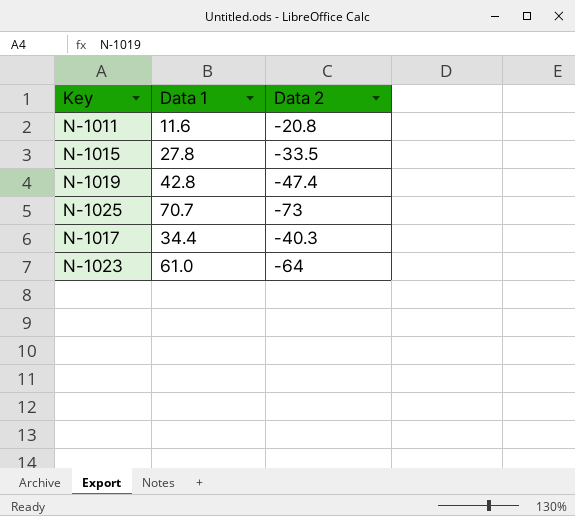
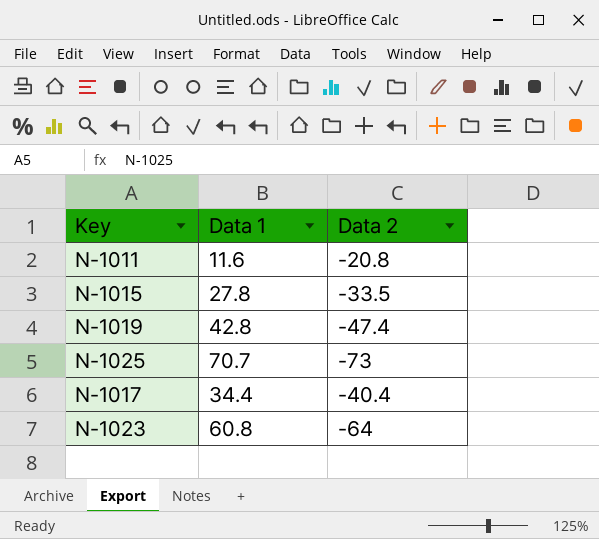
N-1017 | Data 2: -40.3 -> -40.4
N-1023 | Data 1: 61.0 -> 60.8

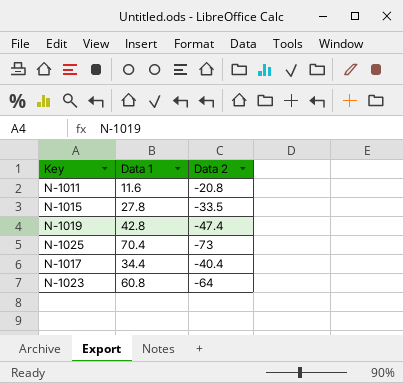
N-1025 | Data 1: 70.7 -> 70.4

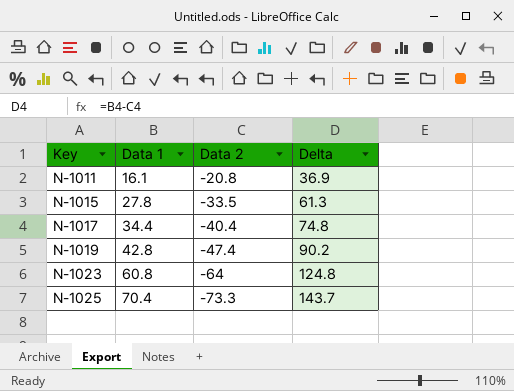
row order: none -> Key ascending
column Delta | formula: none -> [Data 1] - [Data 2]
N-1011 | Data 1: 11.6 -> 16.1
N-1025 | Data 2: -73 -> -73.3

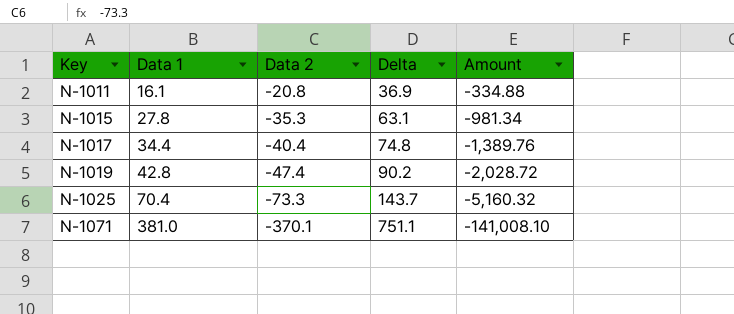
column Amount | formula: none -> [Data 1] * [Data 2]
row N-1023: 60.8 | -64 | 124.8 -> none
N-1015 | Data 2: -33.5 -> -35.3
N-1015 | Delta: 61.3 -> 63.1
row N-1071: none -> 381.0 | -370.1 | 751.1 | -141,008.10

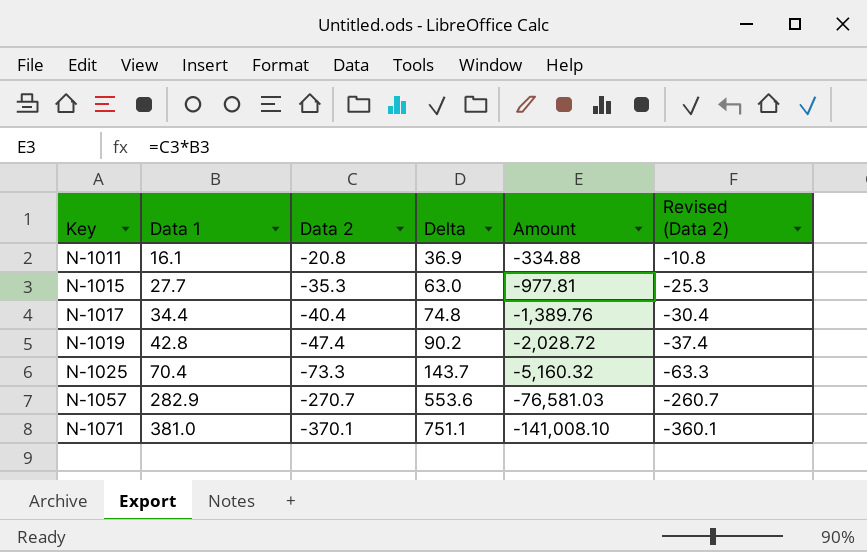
column Revised (Data 2) | formula: none -> [Data 2] + 10
N-1015 | Data 1: 27.8 -> 27.7
N-1015 | Delta: 63.1 -> 63.0
N-1015 | Amount: -981.34 -> -977.81
row N-1057: none -> 282.9 | -270.7 | 553.6 | -76,581.03 | -260.7

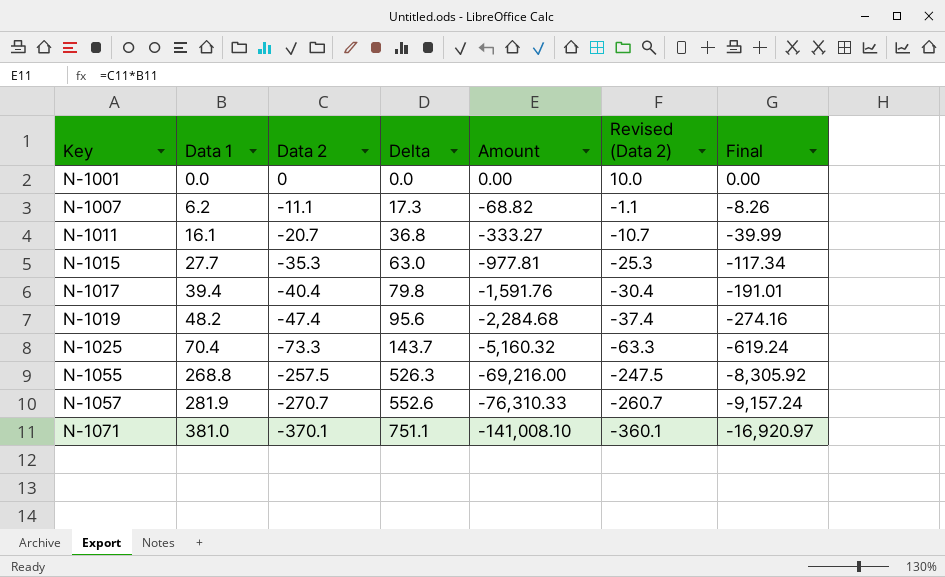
column Final | formula: none -> [Amount] * 0.12
row N-1001: none -> 0.0 | 0 | 0.0 | 0.00 | 10.0 | 0.00
row N-1007: none -> 6.2 | -11.1 | 17.3 | -68.82 | -1.1 | -8.26
N-1011 | Data 2: -20.8 -> -20.7
N-1011 | Delta: 36.9 -> 36.8
N-1011 | Amount: -334.88 -> -333.27
N-1011 | Revised (Data 2): -10.8 -> -10.7
N-1017 | Data 1: 34.4 -> 39.4
N-1017 | Delta: 74.8 -> 79.8
N-1017 | Amount: -1,389.76 -> -1,591.76
N-1019 | Data 1: 42.8 -> 48.2
N-1019 | Delta: 90.2 -> 95.6
N-1019 | Amount: -2,028.72 -> -2,284.68
row N-1055: none -> 268.8 | -257.5 | 526.3 | -69,216.00 | -247.5 | -8,305.92
N-1057 | Data 1: 282.9 -> 281.9
N-1057 | Delta: 553.6 -> 552.6
N-1057 | Amount: -76,581.03 -> -76,310.33

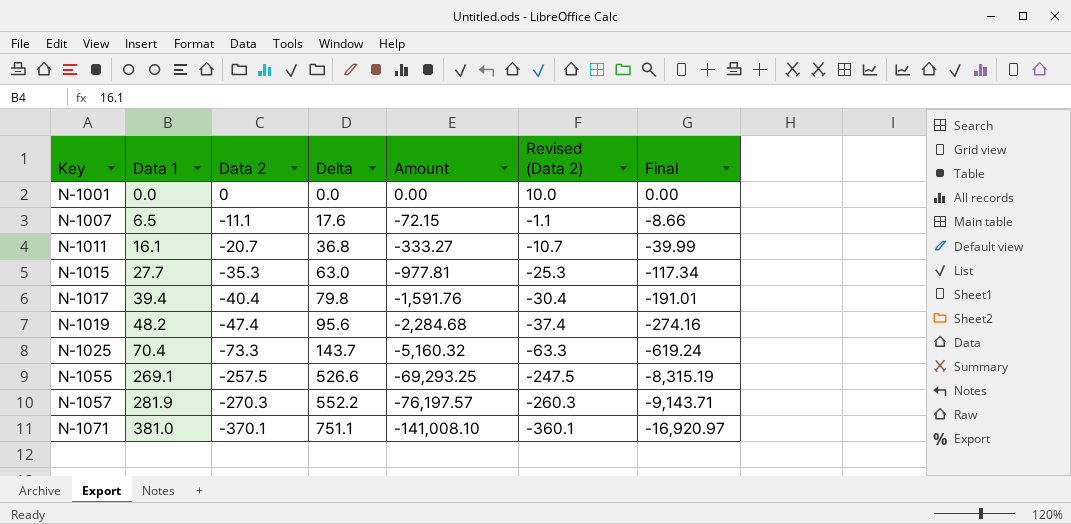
N-1007 | Data 1: 6.2 -> 6.5
N-1007 | Delta: 17.3 -> 17.6
N-1007 | Amount: -68.82 -> -72.15
N-1007 | Final: -8.26 -> -8.66
N-1055 | Data 1: 268.8 -> 269.1
N-1055 | Delta: 526.3 -> 526.6
N-1055 | Amount: -69,216.00 -> -69,293.25
N-1055 | Final: -8,305.92 -> -8,315.19
N-1057 | Data 2: -270.7 -> -270.3
N-1057 | Delta: 552.6 -> 552.2
N-1057 | Amount: -76,310.33 -> -76,197.57
N-1057 | Revised (Data 2): -260.7 -> -260.3
N-1057 | Final: -9,157.24 -> -9,143.71

